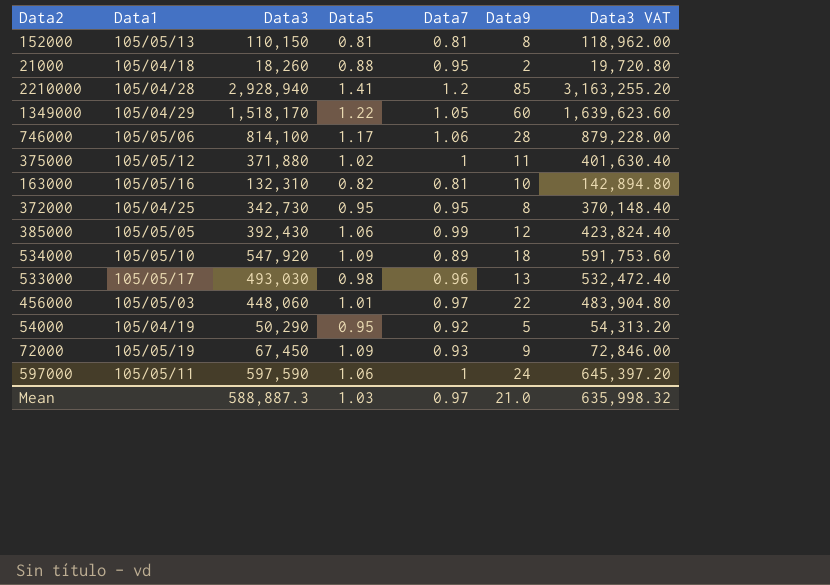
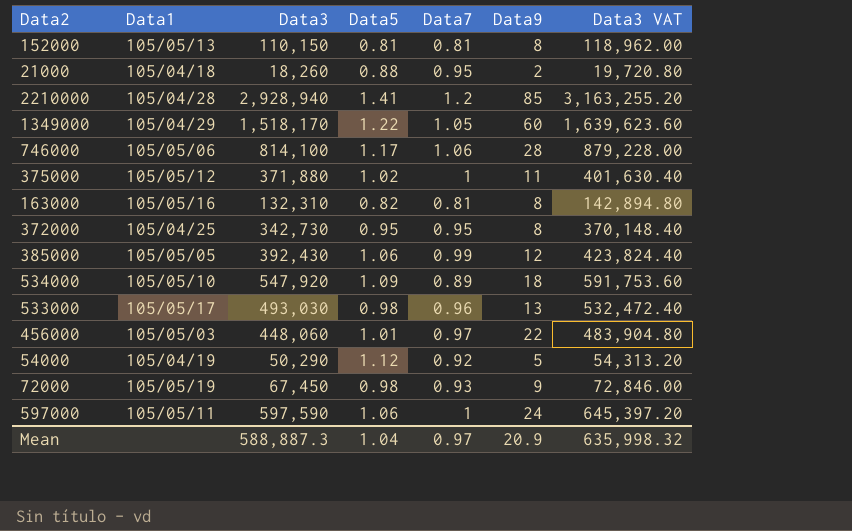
163000 | Data9: 10 -> 8
54000 | Data5: 0.95 -> 1.12
72000 | Data5: 1.09 -> 0.98
Mean | Data5: 1.03 -> 1.04
Mean | Data9: 21.0 -> 20.9

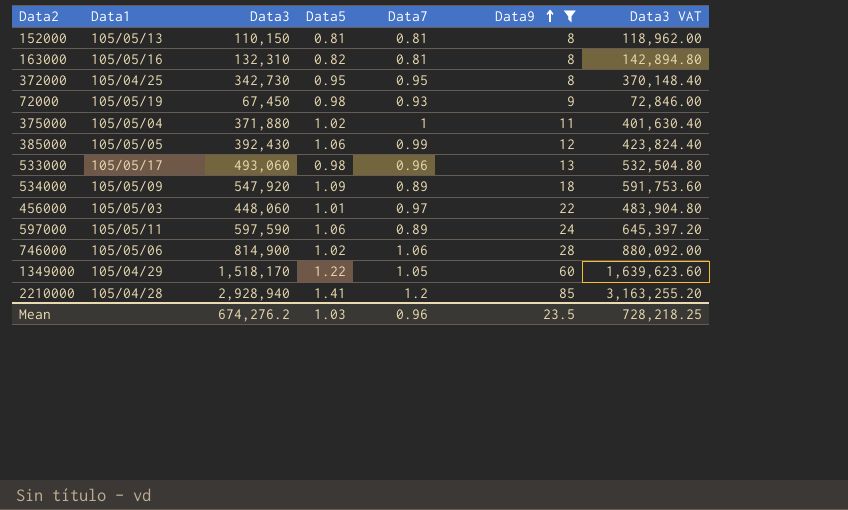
filter: none -> Data9 >= 8
row order: none -> Data9 ascending
375000 | Data1: 105/05/12 -> 105/05/04
533000 | Data3: 493,030 -> 493,060
533000 | Data3 VAT: 532,472.40 -> 532,504.80
534000 | Data1: 105/05/10 -> 105/05/09
597000 | Data7: 1 -> 0.89
746000 | Data3: 814,100 -> 814,900
746000 | Data5: 1.17 -> 1.02
746000 | Data3 VAT: 879,228.00 -> 880,092.00
Mean | Data3: 588,887.3 -> 674,276.2
Mean | Data5: 1.04 -> 1.03
Mean | Data7: 0.97 -> 0.96
Mean | Data9: 20.9 -> 23.5
Mean | Data3 VAT: 635,998.32 -> 728,218.25

